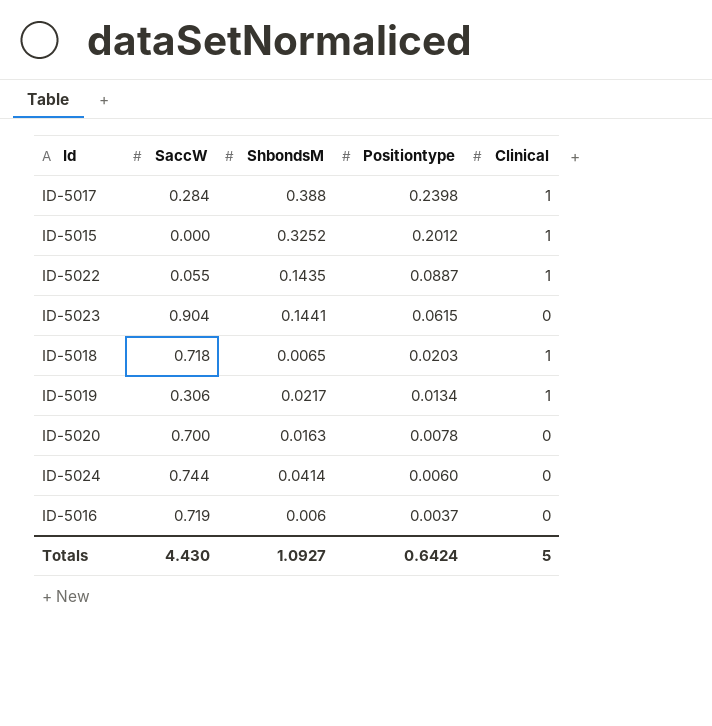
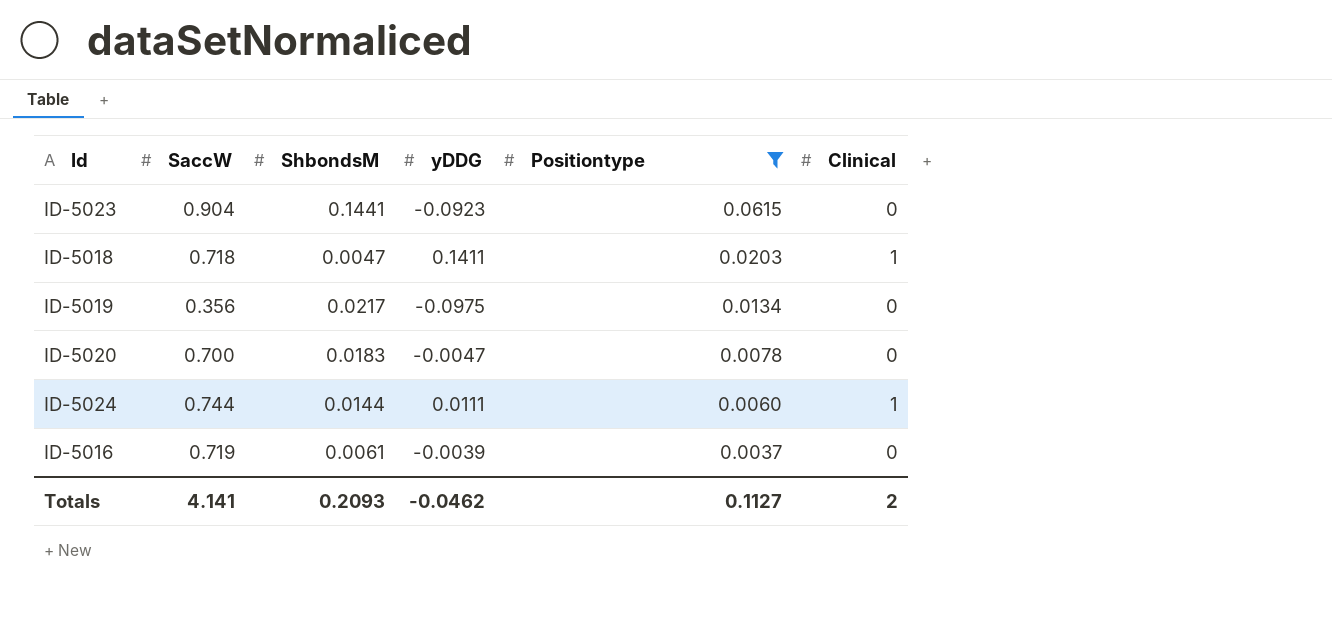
filter: none -> Positiontype <= 0.0615
column yDDG | position: none -> 4
ID-5018 | ShbondsM: 0.0065 -> 0.0047
ID-5019 | SaccW: 0.306 -> 0.356
ID-5019 | Clinical: 1 -> 0
ID-5020 | ShbondsM: 0.0163 -> 0.0183
ID-5024 | ShbondsM: 0.0414 -> 0.0144
ID-5024 | Clinical: 0 -> 1
ID-5016 | ShbondsM: 0.006 -> 0.0061
Totals | SaccW: 4.430 -> 4.141
Totals | ShbondsM: 1.0927 -> 0.2093
Totals | Positiontype: 0.6424 -> 0.1127
Totals | Clinical: 5 -> 2

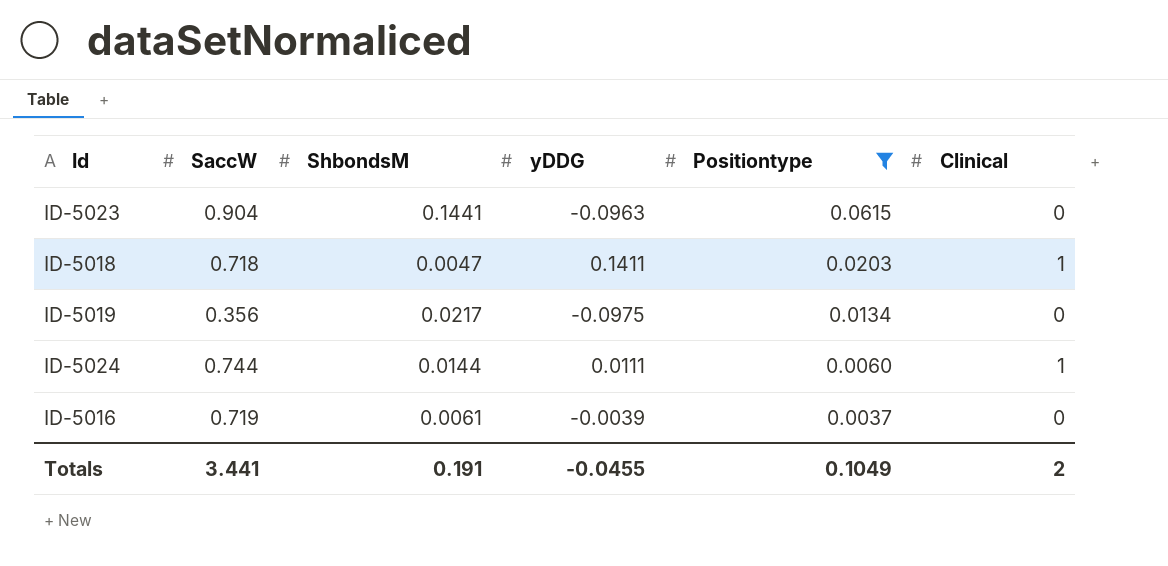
row ID-5020: 0.700 | 0.0183 | -0.0047 | 0.0078 | 0 -> none
ID-5023 | yDDG: -0.0923 -> -0.0963
Totals | SaccW: 4.141 -> 3.441
Totals | ShbondsM: 0.2093 -> 0.191
Totals | yDDG: -0.0462 -> -0.0455
Totals | Positiontype: 0.1127 -> 0.1049

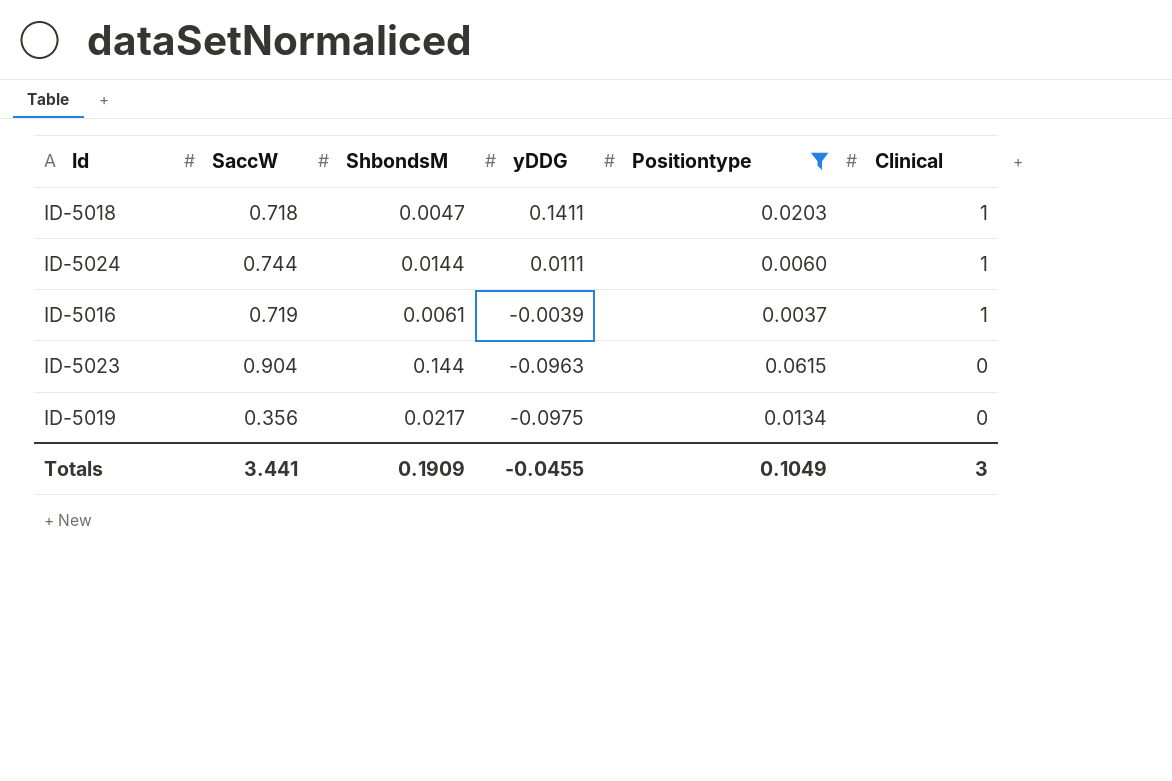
row order: Positiontype descending -> yDDG descending
ID-5016 | Clinical: 0 -> 1
ID-5023 | ShbondsM: 0.1441 -> 0.144
Totals | ShbondsM: 0.191 -> 0.1909
Totals | Clinical: 2 -> 3

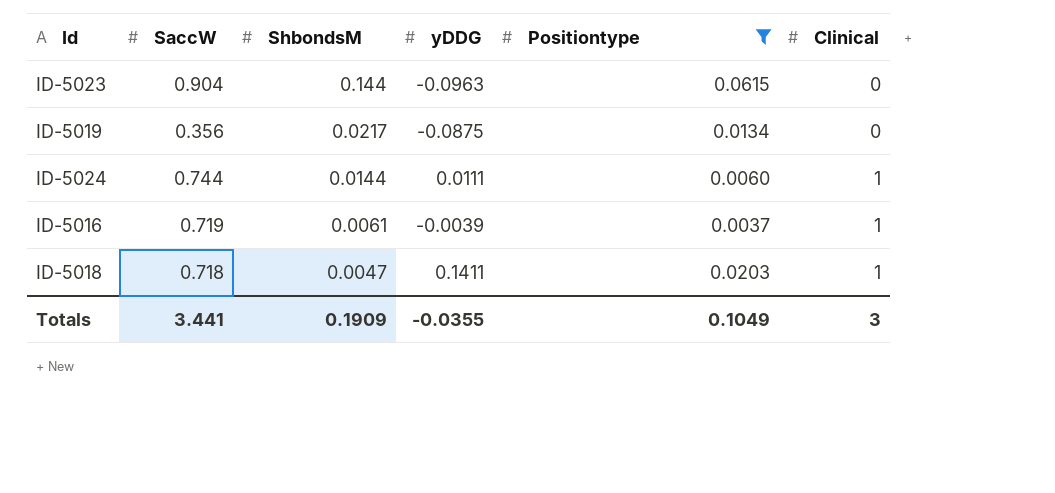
row order: yDDG descending -> ShbondsM descending
ID-5019 | yDDG: -0.0975 -> -0.0875
Totals | yDDG: -0.0455 -> -0.0355

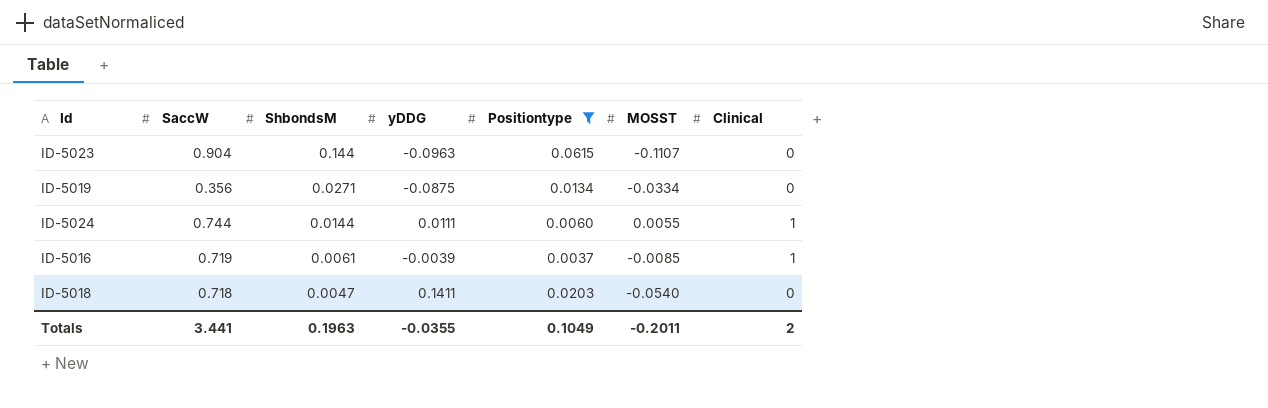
column MOSST | position: none -> 6
ID-5019 | ShbondsM: 0.0217 -> 0.0271
ID-5018 | Clinical: 1 -> 0
Totals | ShbondsM: 0.1909 -> 0.1963
Totals | Clinical: 3 -> 2

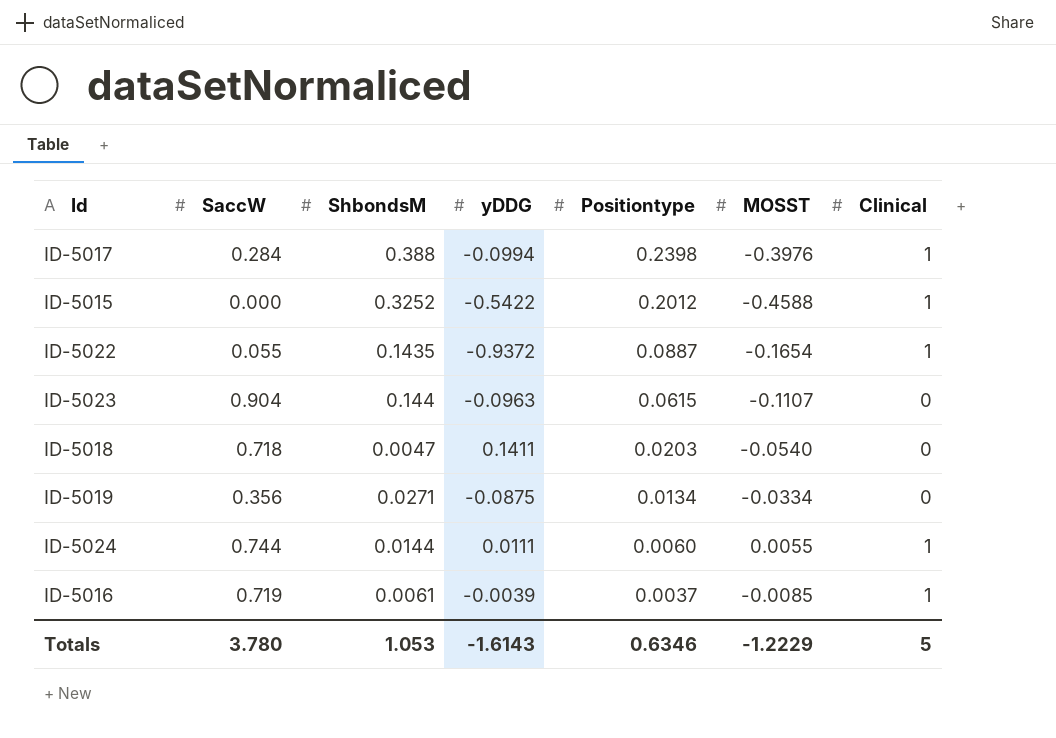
filter: Positiontype <= 0.0615 -> none
row order: ShbondsM descending -> Positiontype descending
Totals | SaccW: 3.441 -> 3.780
Totals | ShbondsM: 0.1963 -> 1.053
Totals | yDDG: -0.0355 -> -1.6143
Totals | Positiontype: 0.1049 -> 0.6346
Totals | MOSST: -0.2011 -> -1.2229
Totals | Clinical: 2 -> 5

